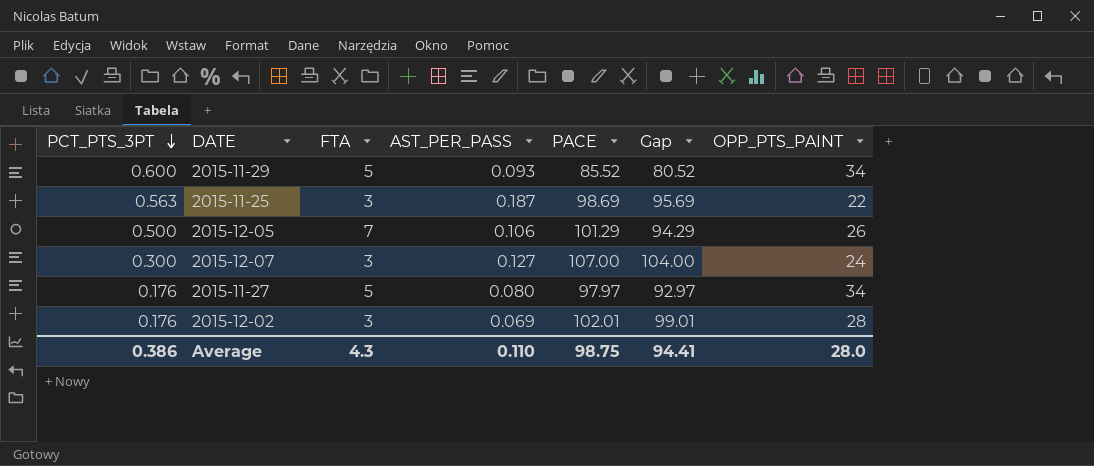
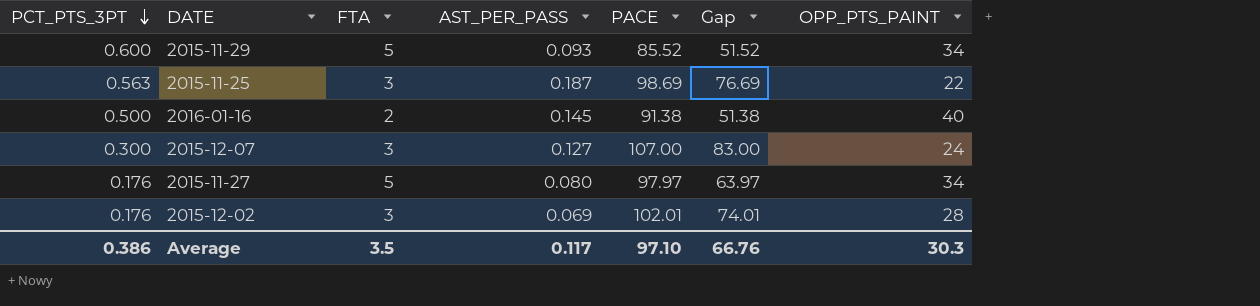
column Gap | formula: [PACE] - [FTA] -> [PACE] - [OPP_PTS_PAINT]
row 2015-12-05: 0.500 | 7 | 0.106 | 101.29 | 94.29 | 26 -> none
row 2016-01-16: none -> 0.500 | 2 | 0.145 | 91.38 | 51.38 | 40
Average | FTA: 4.3 -> 3.5
Average | AST_PER_PASS: 0.110 -> 0.117
Average | PACE: 98.75 -> 97.10
Average | Gap: 94.41 -> 66.76
Average | OPP_PTS_PAINT: 28.0 -> 30.3

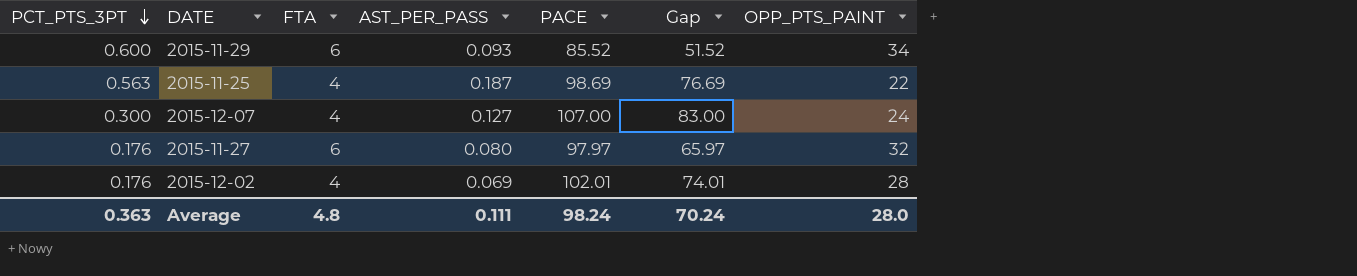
row 2016-01-16: 0.500 | 2 | 0.145 | 91.38 | 51.38 | 40 -> none
2015-11-29 | FTA: 5 -> 6
2015-11-25 | FTA: 3 -> 4
2015-12-07 | FTA: 3 -> 4
2015-11-27 | FTA: 5 -> 6
2015-11-27 | Gap: 63.97 -> 65.97
2015-11-27 | OPP_PTS_PAINT: 34 -> 32
2015-12-02 | FTA: 3 -> 4
Average | PCT_PTS_3PT: 0.386 -> 0.363
Average | FTA: 3.5 -> 4.8
Average | AST_PER_PASS: 0.117 -> 0.111
Average | PACE: 97.10 -> 98.24
Average | Gap: 66.76 -> 70.24
Average | OPP_PTS_PAINT: 30.3 -> 28.0

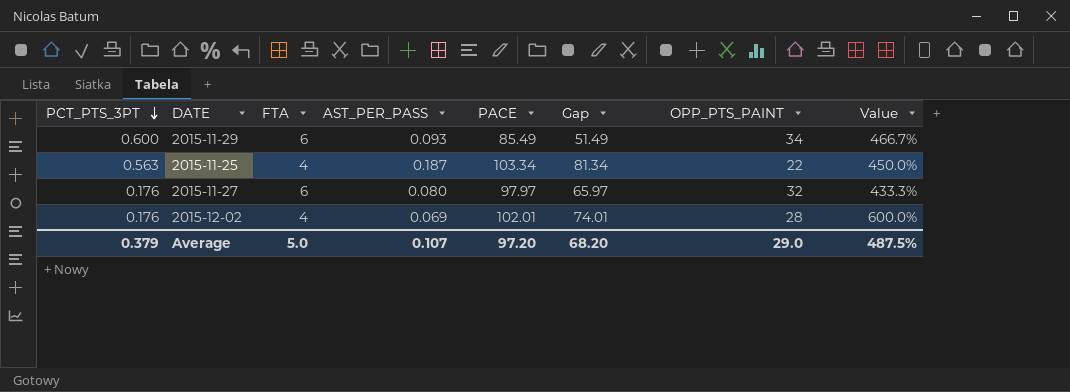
column Value | formula: none -> ([OPP_PTS_PAINT] - [FTA]) / [FTA]
row 2015-12-07: 0.300 | 4 | 0.127 | 107.00 | 83.00 | 24 -> none
2015-11-29 | PACE: 85.52 -> 85.49
2015-11-29 | Gap: 51.52 -> 51.49
2015-11-25 | PACE: 98.69 -> 103.34
2015-11-25 | Gap: 76.69 -> 81.34
Average | PCT_PTS_3PT: 0.363 -> 0.379
Average | FTA: 4.8 -> 5.0
Average | AST_PER_PASS: 0.111 -> 0.107
Average | PACE: 98.24 -> 97.20
Average | Gap: 70.24 -> 68.20
Average | OPP_PTS_PAINT: 28.0 -> 29.0

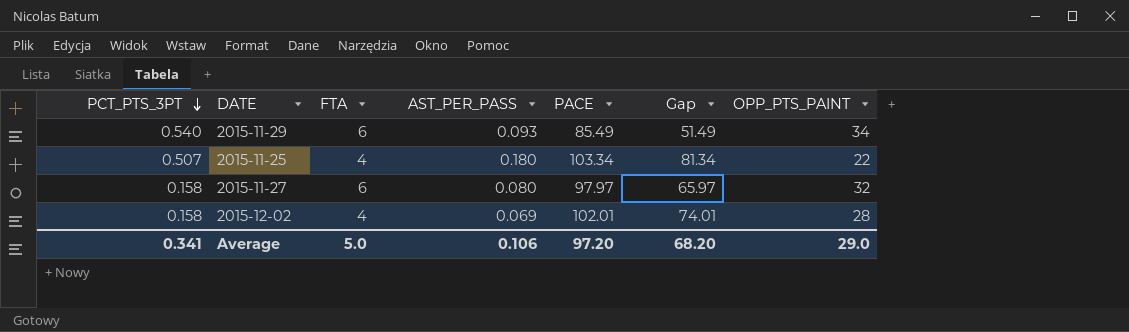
column Value | formula: ([OPP_PTS_PAINT] - [FTA]) / [FTA] -> none
2015-11-29 | PCT_PTS_3PT: 0.600 -> 0.540
2015-11-25 | PCT_PTS_3PT: 0.563 -> 0.507
2015-11-25 | AST_PER_PASS: 0.187 -> 0.180
2015-11-27 | PCT_PTS_3PT: 0.176 -> 0.158
2015-12-02 | PCT_PTS_3PT: 0.176 -> 0.158
Average | PCT_PTS_3PT: 0.379 -> 0.341
Average | AST_PER_PASS: 0.107 -> 0.106

